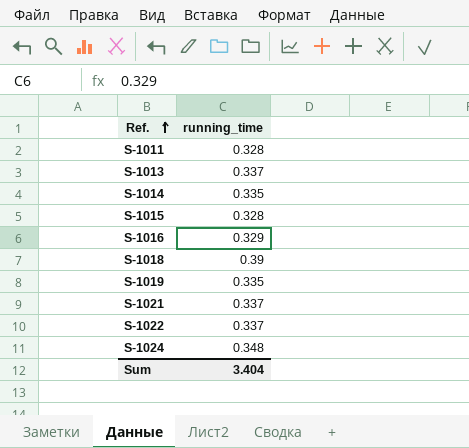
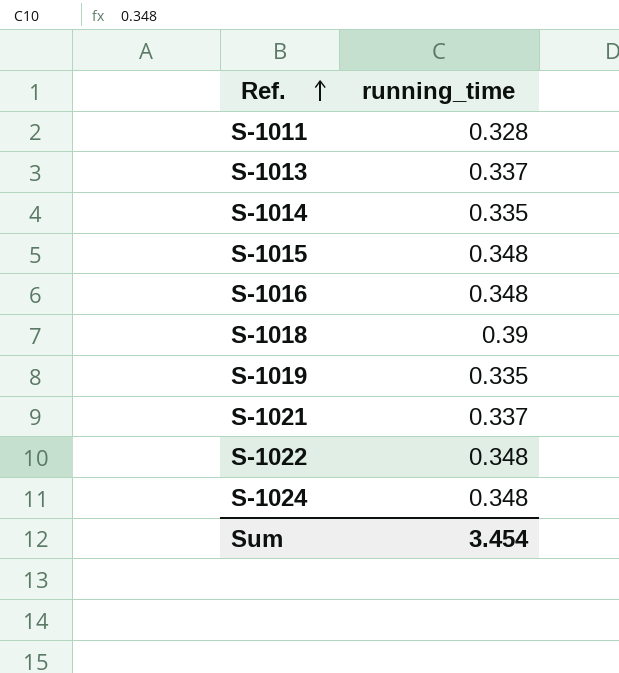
S-1015 | running_time: 0.328 -> 0.348
S-1016 | running_time: 0.329 -> 0.348
S-1022 | running_time: 0.337 -> 0.348
Sum | running_time: 3.404 -> 3.454

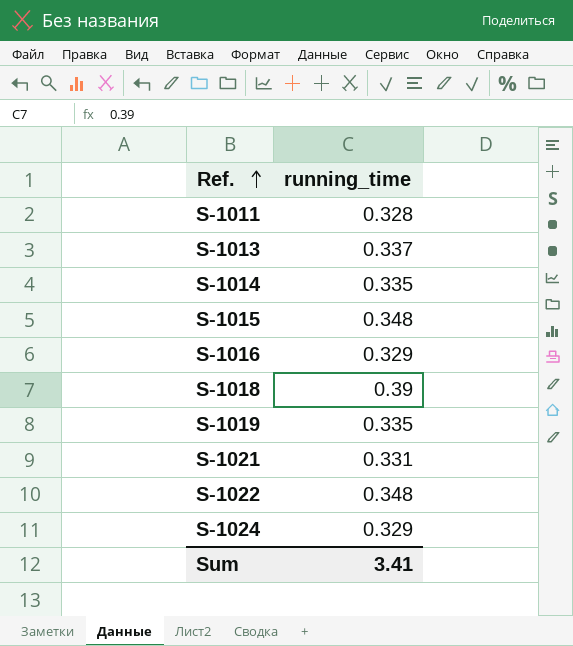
S-1016 | running_time: 0.348 -> 0.329
S-1021 | running_time: 0.337 -> 0.331
S-1024 | running_time: 0.348 -> 0.329
Sum | running_time: 3.454 -> 3.41

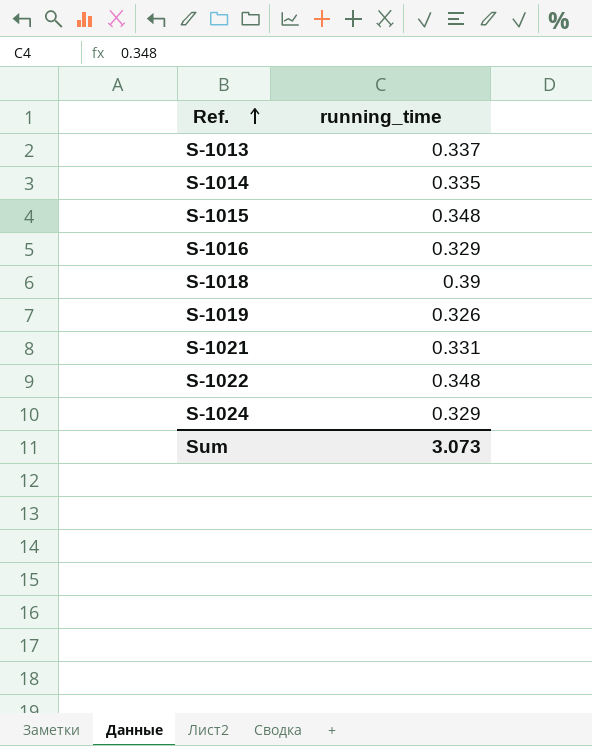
row S-1011: 0.328 -> none
S-1019 | running_time: 0.335 -> 0.326
Sum | running_time: 3.41 -> 3.073

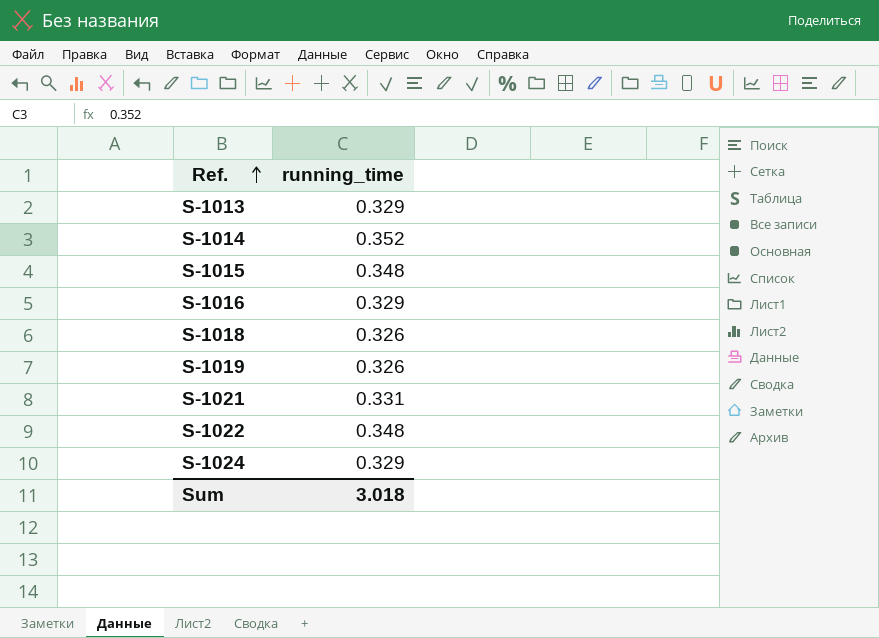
S-1013 | running_time: 0.337 -> 0.329
S-1014 | running_time: 0.335 -> 0.352
S-1018 | running_time: 0.39 -> 0.326
Sum | running_time: 3.073 -> 3.018

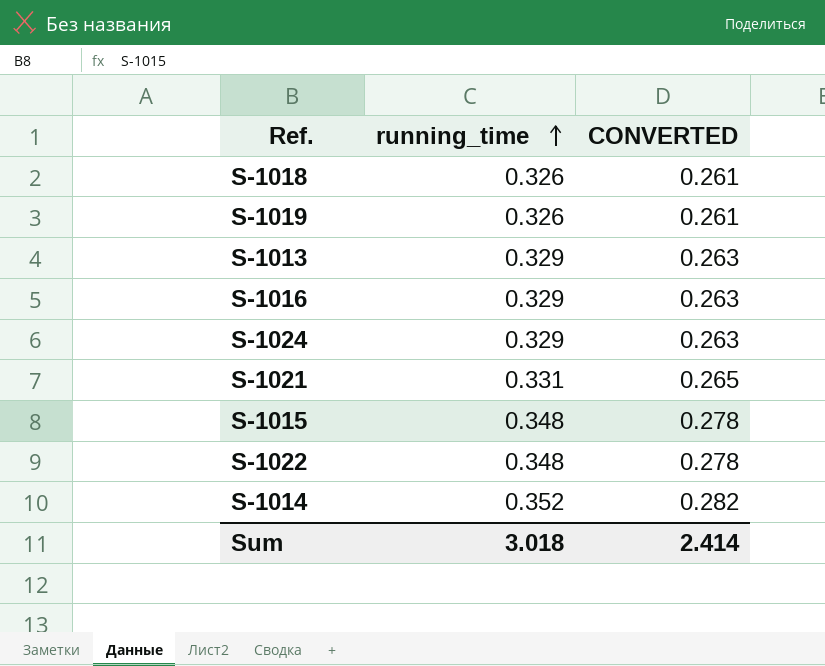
row order: Ref. ascending -> running_time ascending
column CONVERTED | formula: none -> [running_time] * 0.8

